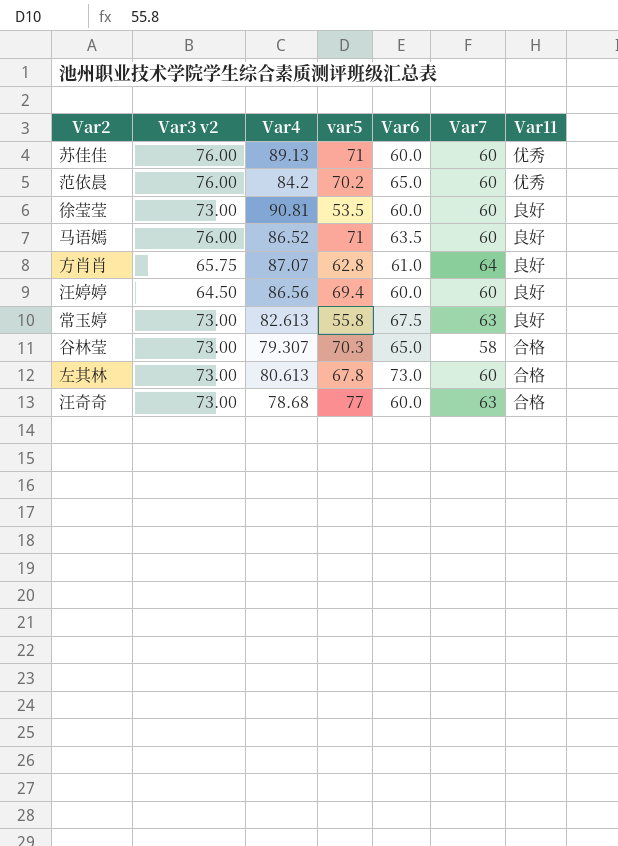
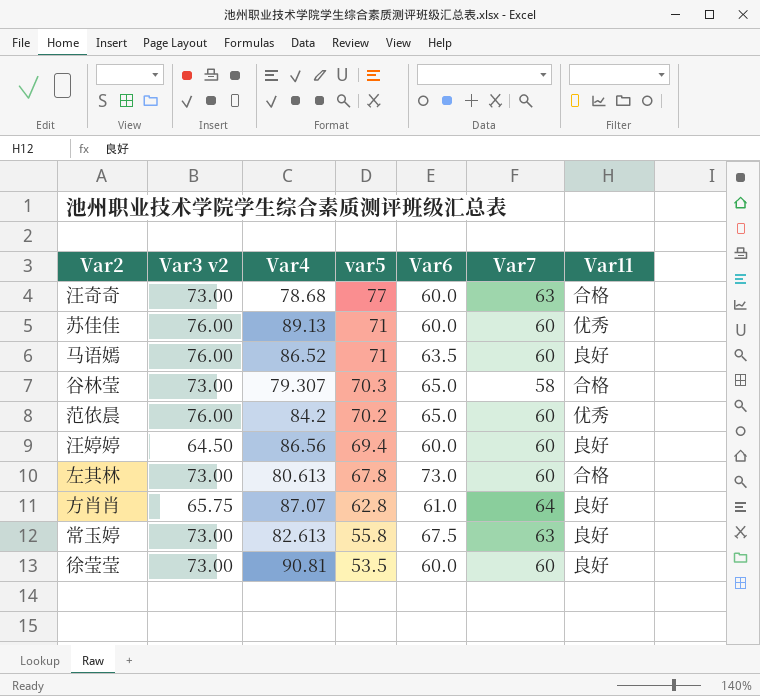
row order: none -> var5 descending

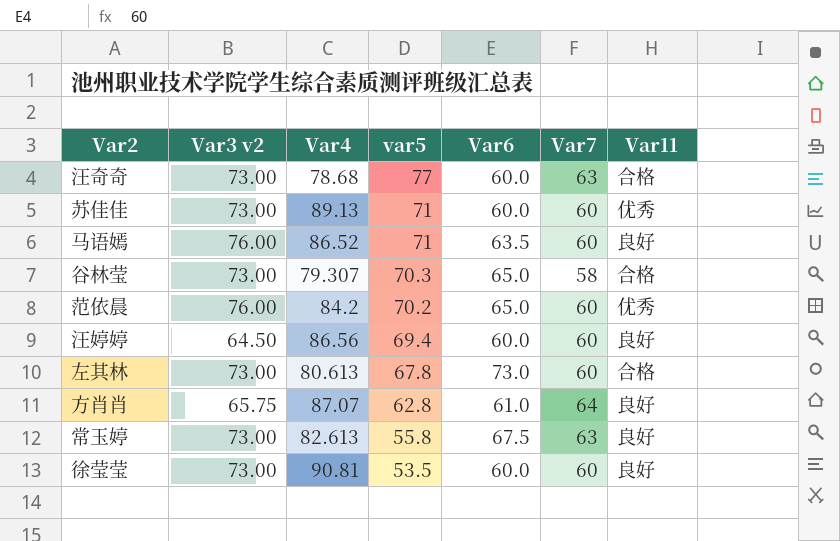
苏佳佳 | Var3 v2: 76.00 -> 73.00

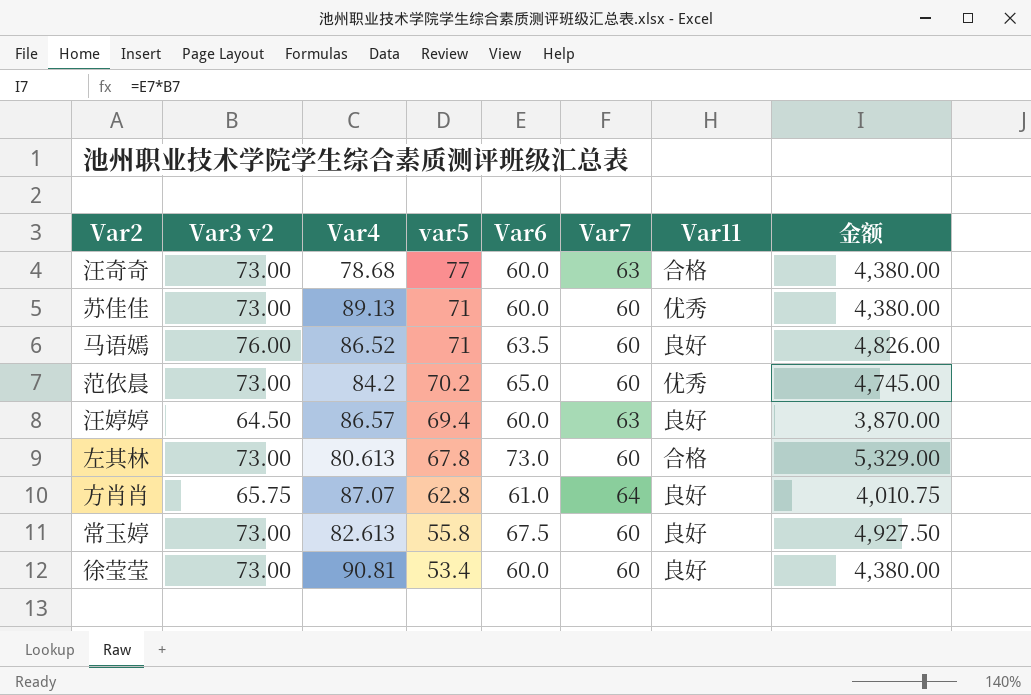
column 金额 | formula: none -> [Var3 v2] * [Var6]
row 谷林莹: 73.00 | 79.307 | 70.3 | 65.0 | 58 | 合格 -> none
范依晨 | Var3 v2: 76.00 -> 73.00
汪婷婷 | Var4: 86.56 -> 86.57
汪婷婷 | Var7: 60 -> 63
常玉婷 | Var7: 63 -> 60
徐莹莹 | var5: 53.5 -> 53.4

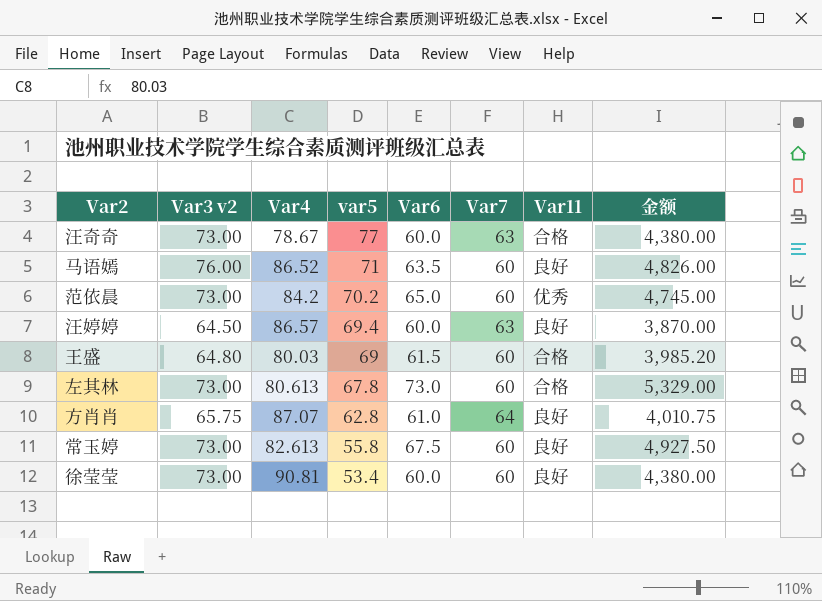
row 苏佳佳: 73.00 | 89.13 | 71 | 60.0 | 60 | 优秀 | 4,380.00 -> none
汪奇奇 | Var4: 78.68 -> 78.67
row 王盛: none -> 64.80 | 80.03 | 69 | 61.5 | 60 | 合格 | 3,985.20

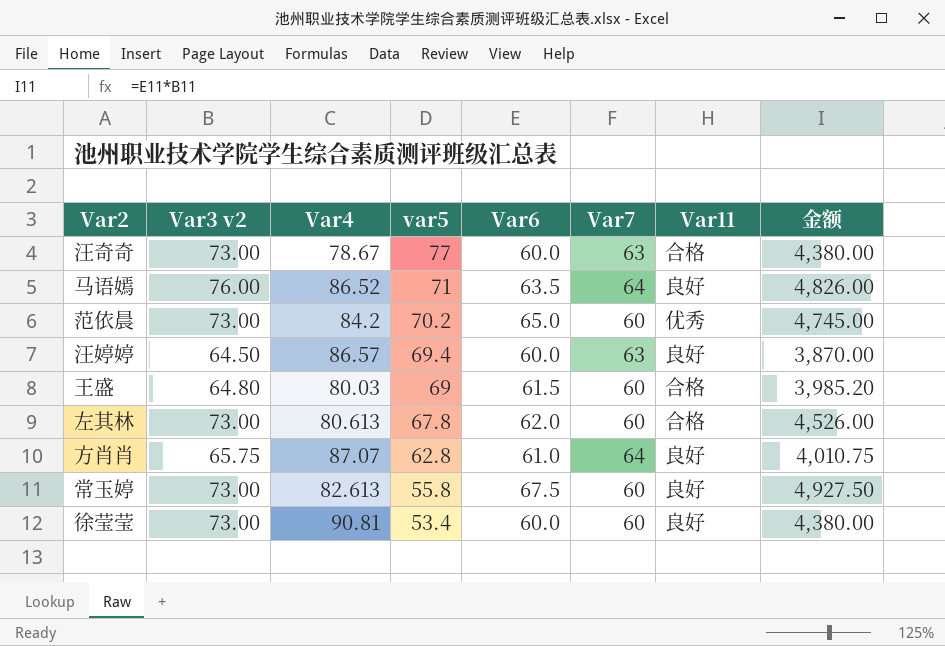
马语嫣 | Var7: 60 -> 64
左其林 | Var6: 73.0 -> 62.0
左其林 | 金额: 5,329.00 -> 4,526.00

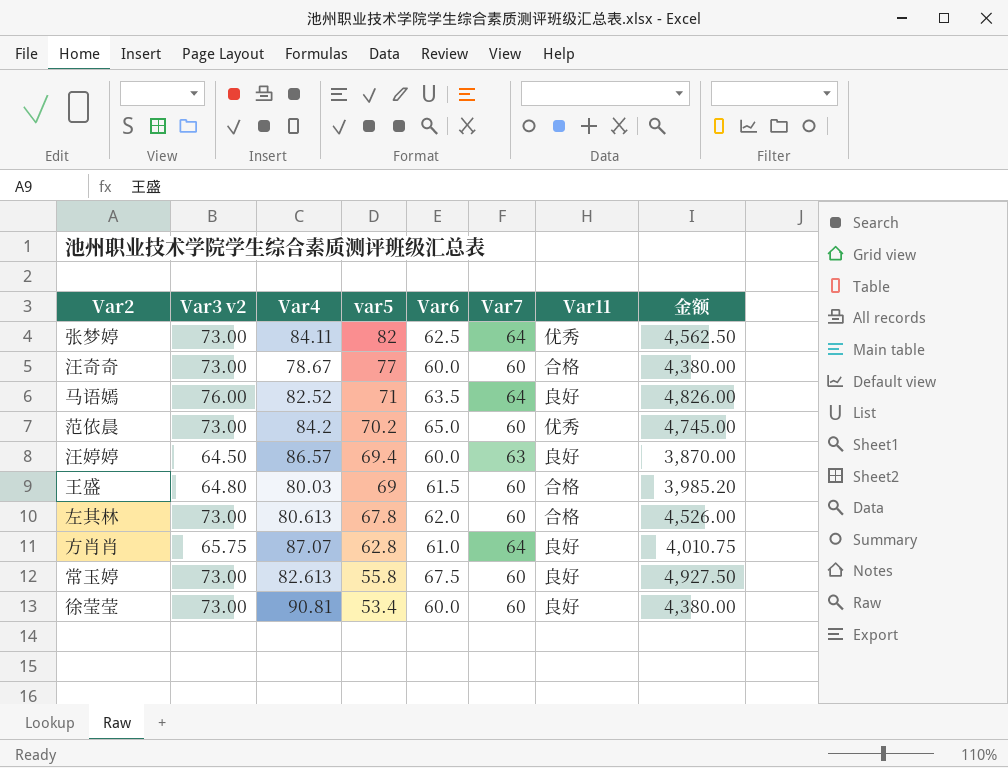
row 张梦婷: none -> 73.00 | 84.11 | 82 | 62.5 | 64 | 优秀 | 4,562.50
汪奇奇 | Var7: 63 -> 60
马语嫣 | Var4: 86.52 -> 82.52

